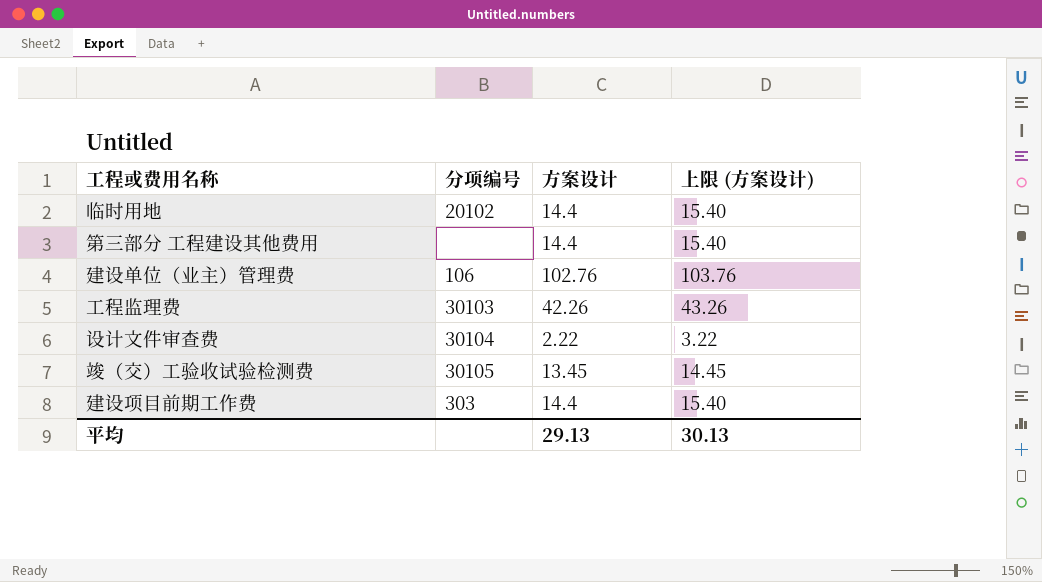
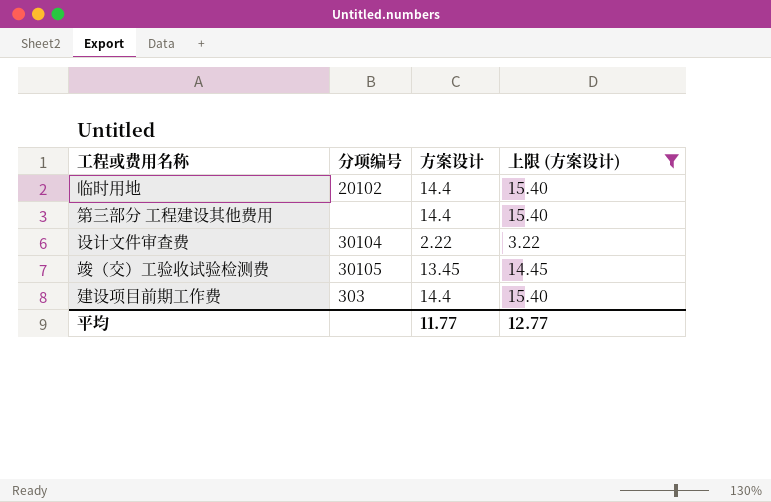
filter: none -> 上限 (方案设计) <= 15.40
平均 | 方案设计: 29.13 -> 11.77
平均 | 上限 (方案设计): 30.13 -> 12.77

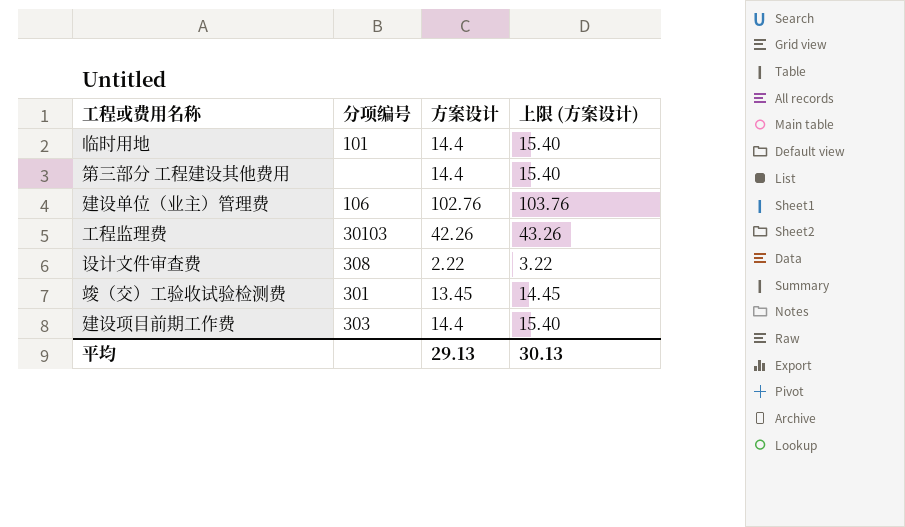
filter: 上限 (方案设计) <= 15.40 -> none
临时用地 | 分项编号: 20102 -> 101
设计文件审查费 | 分项编号: 30104 -> 308
竣（交）工验收试验检测费 | 分项编号: 30105 -> 301
平均 | 方案设计: 11.77 -> 29.13
平均 | 上限 (方案设计): 12.77 -> 30.13

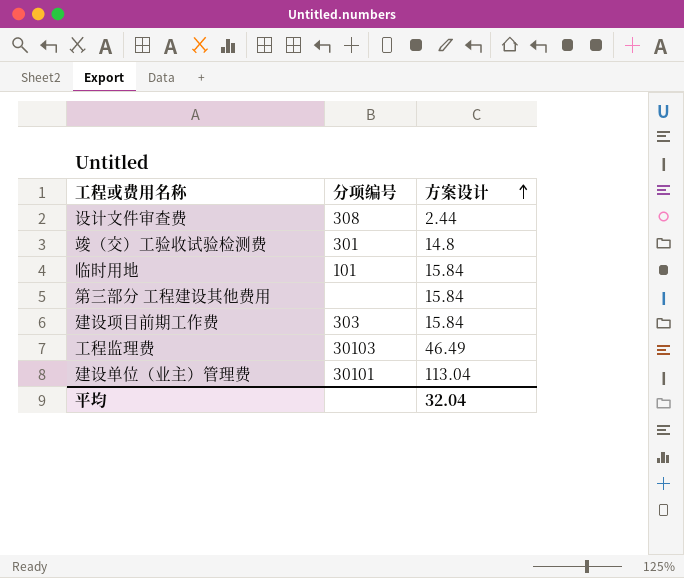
row order: none -> 方案设计 ascending
column 上限 (方案设计) | formula: [方案设计] + 1 -> none
设计文件审查费 | 方案设计: 2.22 -> 2.44
竣（交）工验收试验检测费 | 方案设计: 13.45 -> 14.8
临时用地 | 方案设计: 14.4 -> 15.84
第三部分 工程建设其他费用 | 方案设计: 14.4 -> 15.84
建设项目前期工作费 | 方案设计: 14.4 -> 15.84
工程监理费 | 方案设计: 42.26 -> 46.49
建设单位（业主）管理费 | 分项编号: 106 -> 30101
建设单位（业主）管理费 | 方案设计: 102.76 -> 113.04
平均 | 方案设计: 29.13 -> 32.04

